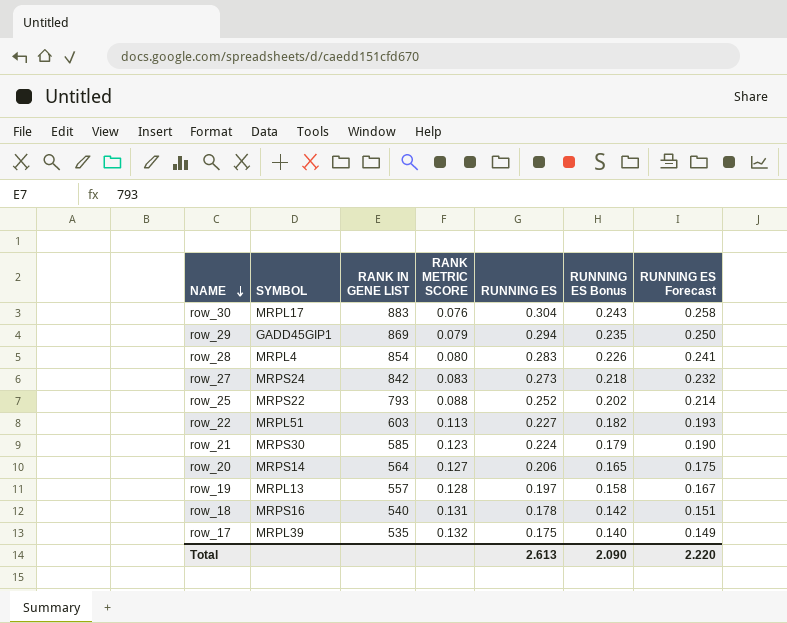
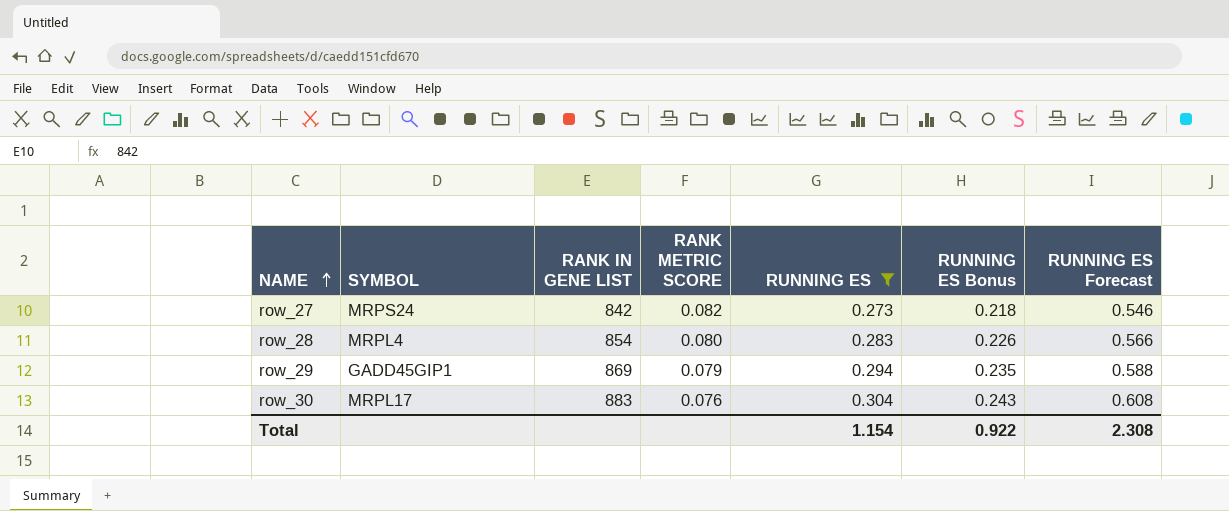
filter: none -> RUNNING ES >= 0.273
row order: NAME descending -> NAME ascending
column RUNNING ES Forecast | formula: [RUNNING ES] * 0.85 -> [RUNNING ES] * 2
row_27 | RANK METRIC SCORE: 0.083 -> 0.082
Total | RUNNING ES: 2.613 -> 1.154
Total | RUNNING ES Bonus: 2.090 -> 0.922
Total | RUNNING ES Forecast: 2.220 -> 2.308

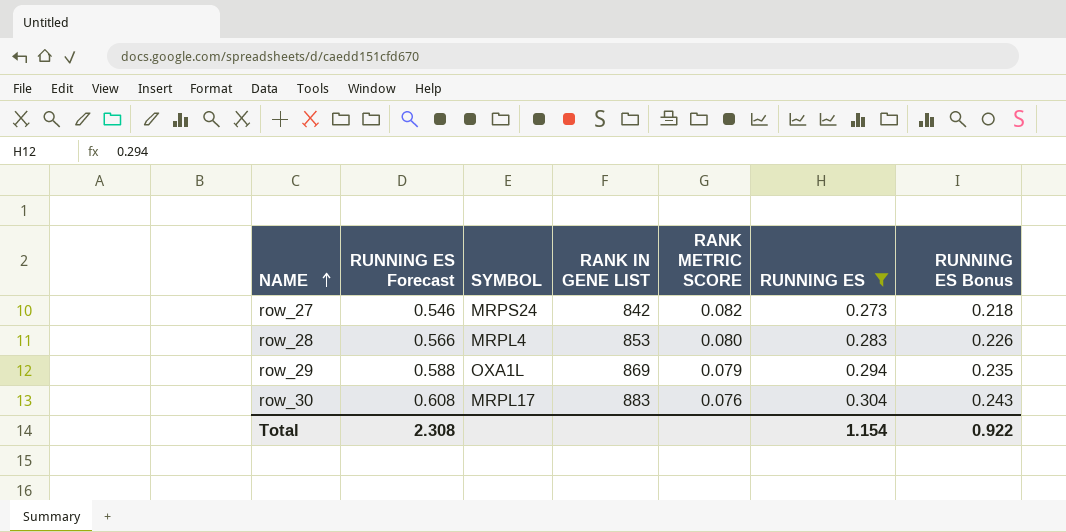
column RUNNING ES Forecast | position: 7 -> 2
row_28 | RANK IN GENE LIST: 854 -> 853
row_29 | SYMBOL: GADD45GIP1 -> OXA1L

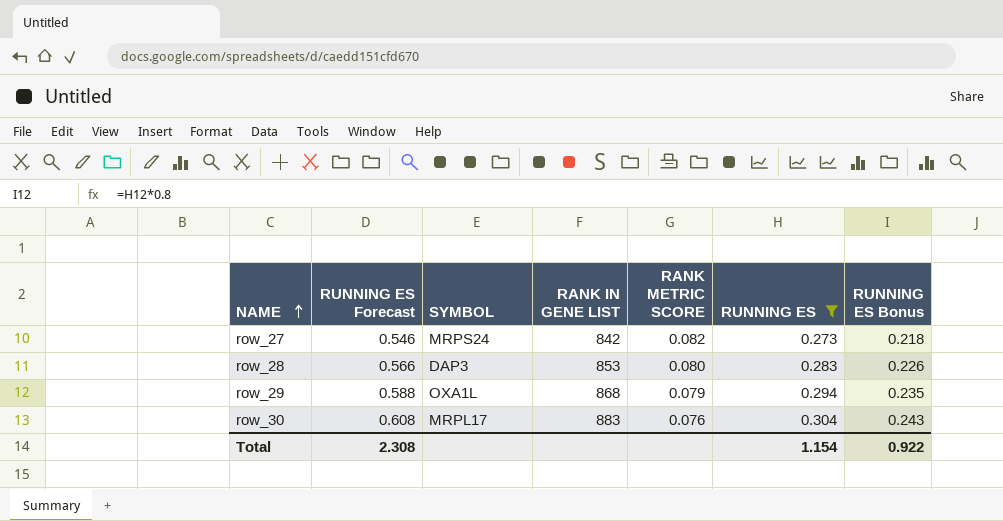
row_28 | SYMBOL: MRPL4 -> DAP3
row_29 | RANK IN GENE LIST: 869 -> 868

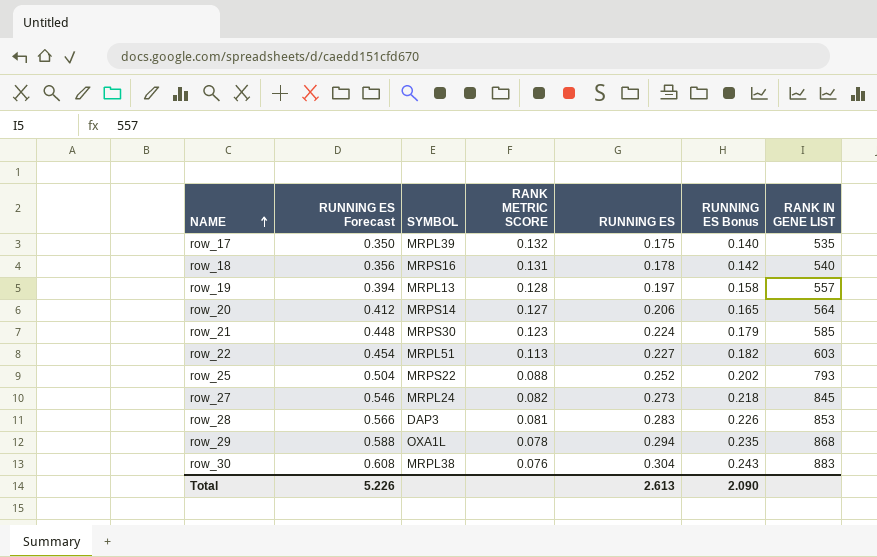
filter: RUNNING ES >= 0.273 -> none
column RANK IN GENE LIST | position: 4 -> 7
row_27 | SYMBOL: MRPS24 -> MRPL24
row_27 | RANK IN GENE LIST: 842 -> 845
row_28 | RANK METRIC SCORE: 0.080 -> 0.081
row_29 | RANK METRIC SCORE: 0.079 -> 0.078
row_30 | SYMBOL: MRPL17 -> MRPL38
Total | RUNNING ES Forecast: 2.308 -> 5.226
Total | RUNNING ES: 1.154 -> 2.613
Total | RUNNING ES Bonus: 0.922 -> 2.090

